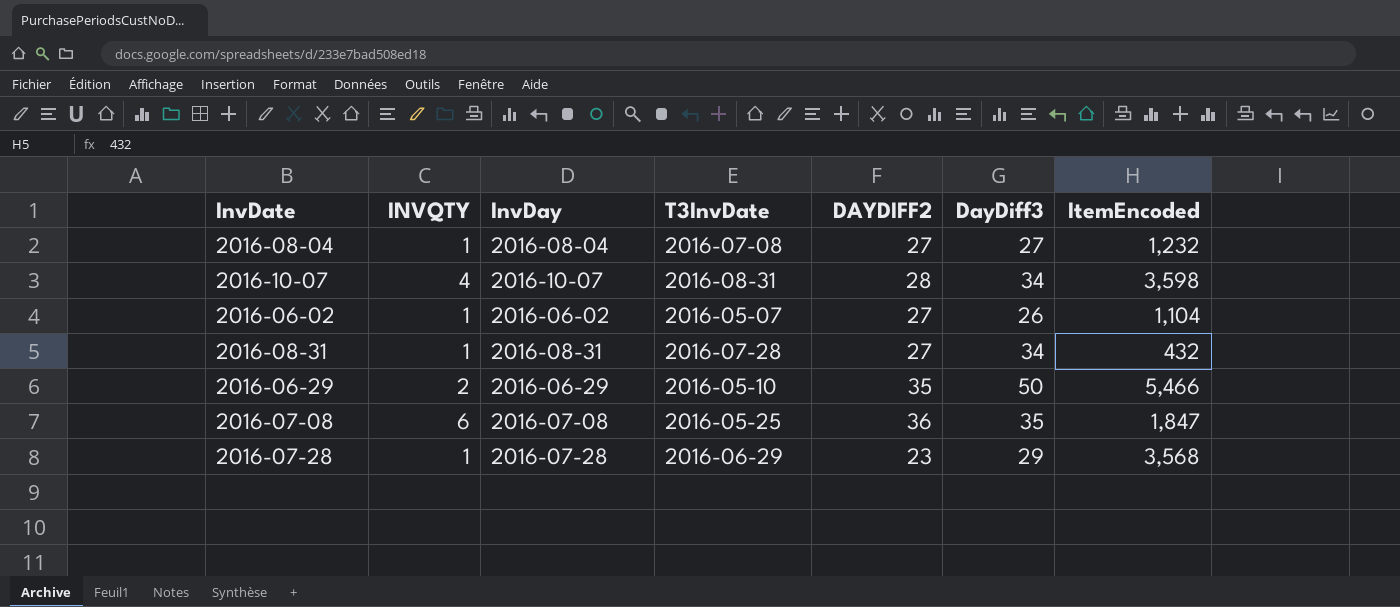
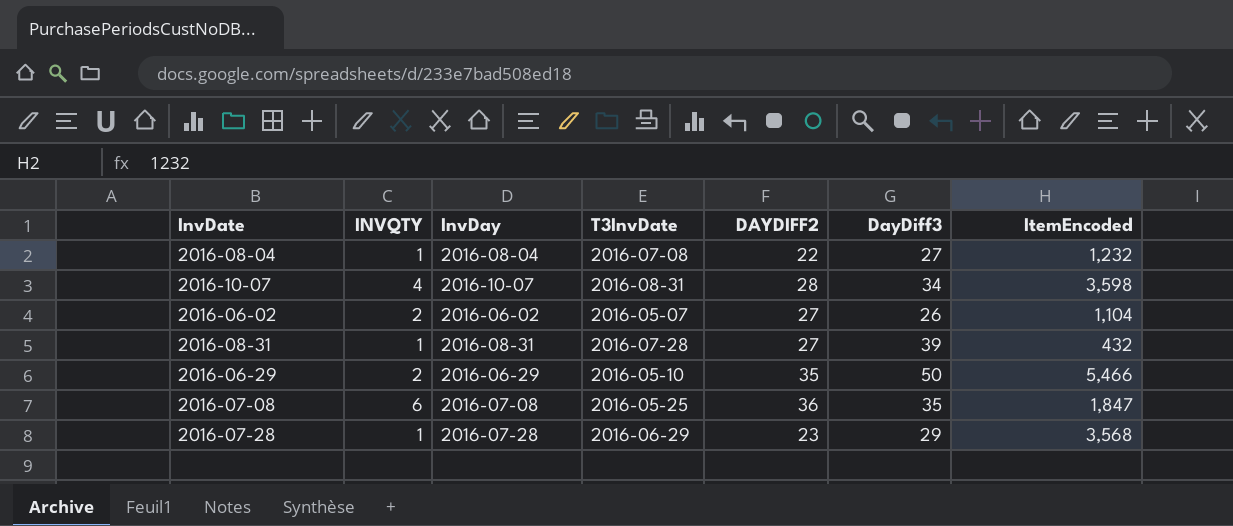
2016-08-04 | DAYDIFF2: 27 -> 22
2016-06-02 | INVQTY: 1 -> 2
2016-08-31 | DayDiff3: 34 -> 39

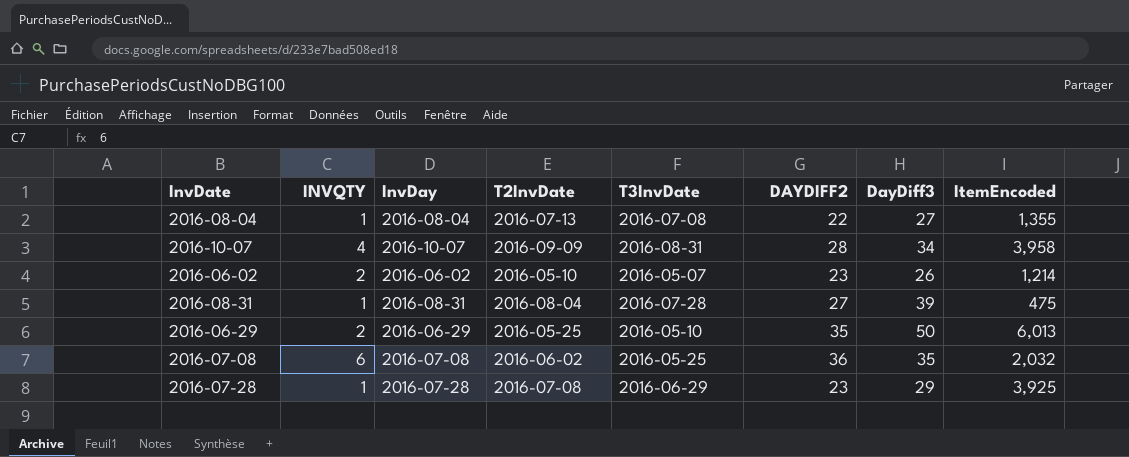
column T2InvDate | position: none -> 4
2016-08-04 | ItemEncoded: 1,232 -> 1,355
2016-10-07 | ItemEncoded: 3,598 -> 3,958
2016-06-02 | DAYDIFF2: 27 -> 23
2016-06-02 | ItemEncoded: 1,104 -> 1,214
2016-08-31 | ItemEncoded: 432 -> 475
2016-06-29 | ItemEncoded: 5,466 -> 6,013
2016-07-08 | ItemEncoded: 1,847 -> 2,032
2016-07-28 | ItemEncoded: 3,568 -> 3,925

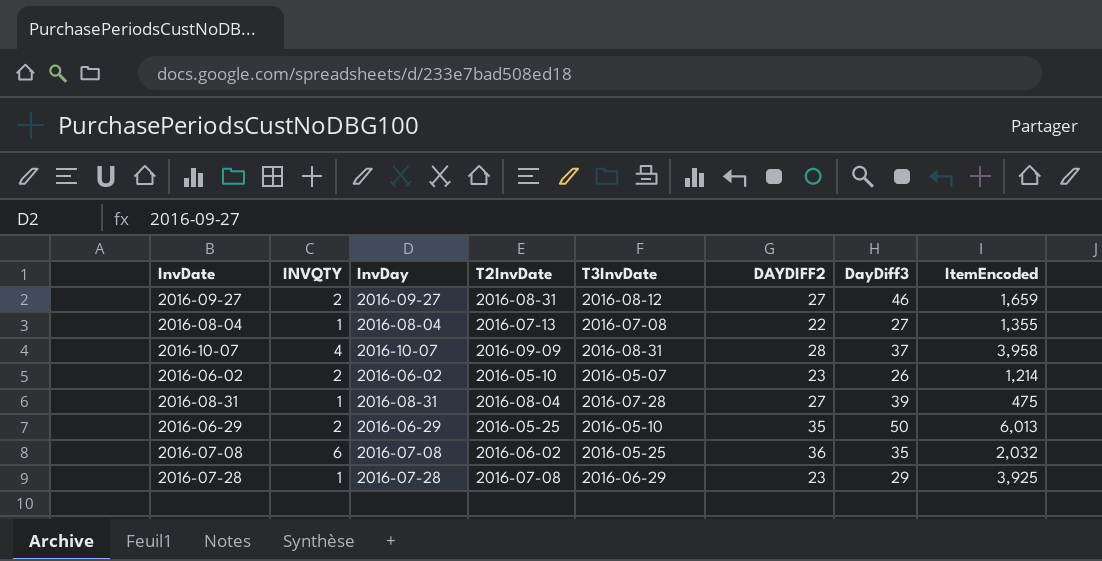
row 2016-09-27: none -> 2 | 2016-09-27 | 2016-08-31 | 2016-08-12 | 27 | 46 | 1,659
2016-10-07 | DayDiff3: 34 -> 37

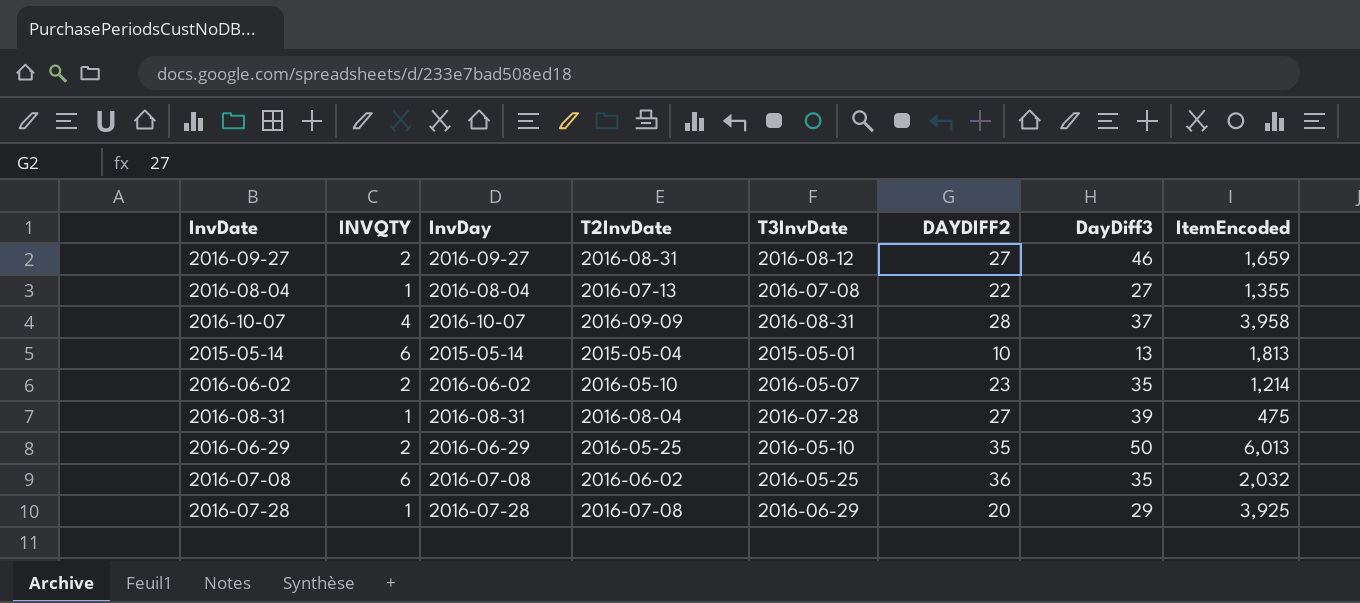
row 2015-05-14: none -> 6 | 2015-05-14 | 2015-05-04 | 2015-05-01 | 10 | 13 | 1,813
2016-06-02 | DayDiff3: 26 -> 35
2016-07-28 | DAYDIFF2: 23 -> 20

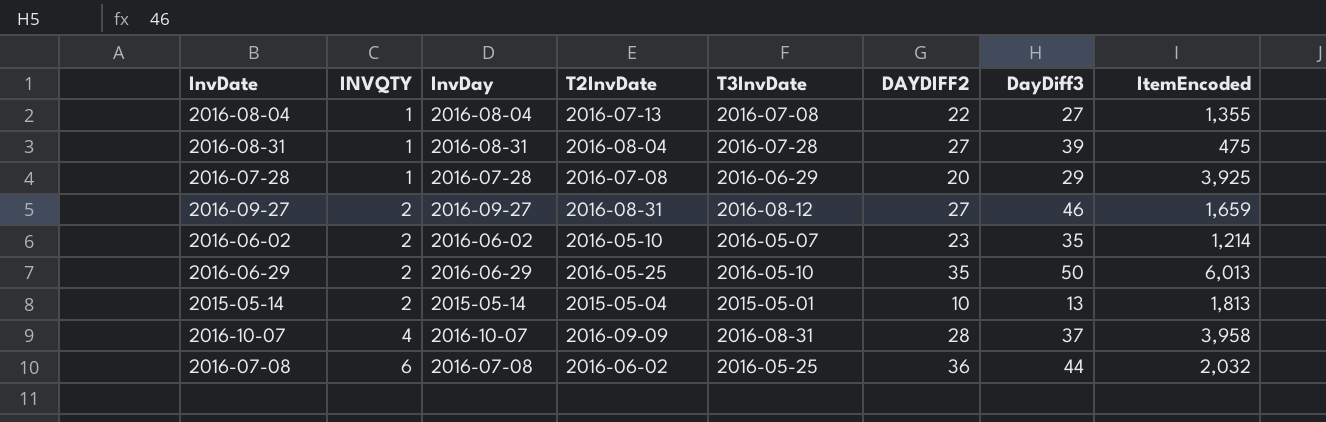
row order: none -> INVQTY ascending
2015-05-14 | INVQTY: 6 -> 2
2016-07-08 | DayDiff3: 35 -> 44

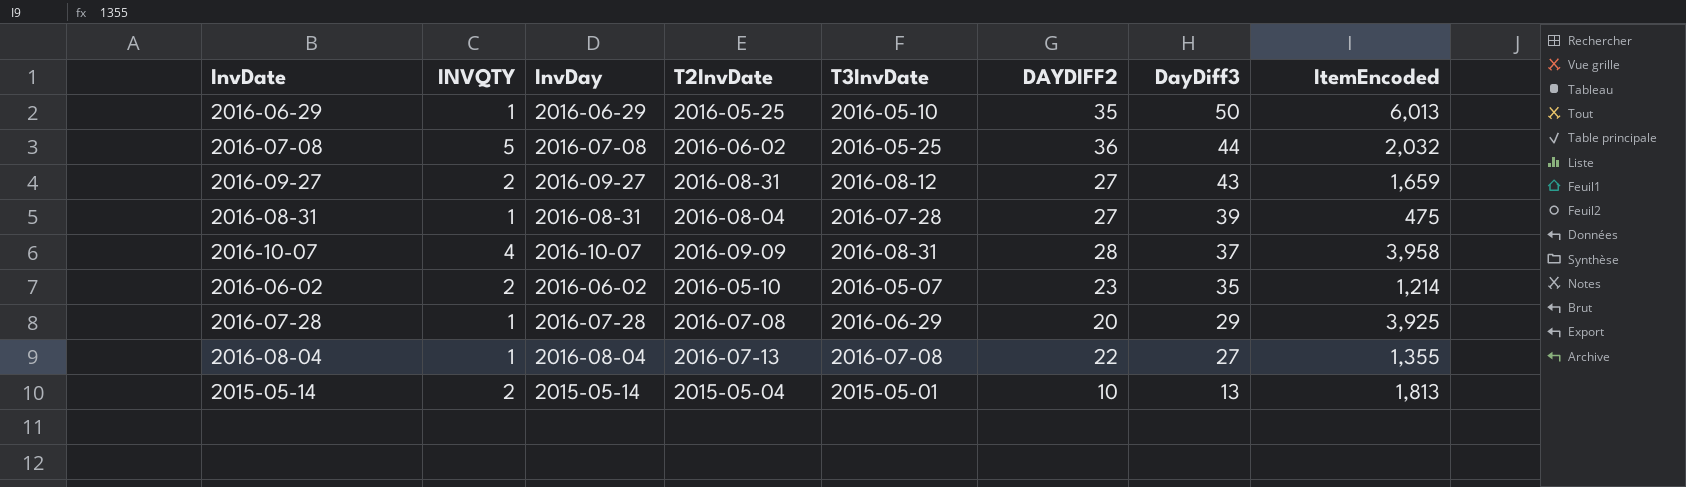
row order: INVQTY ascending -> DayDiff3 descending
2016-06-29 | INVQTY: 2 -> 1
2016-07-08 | INVQTY: 6 -> 5
2016-09-27 | DayDiff3: 46 -> 43

